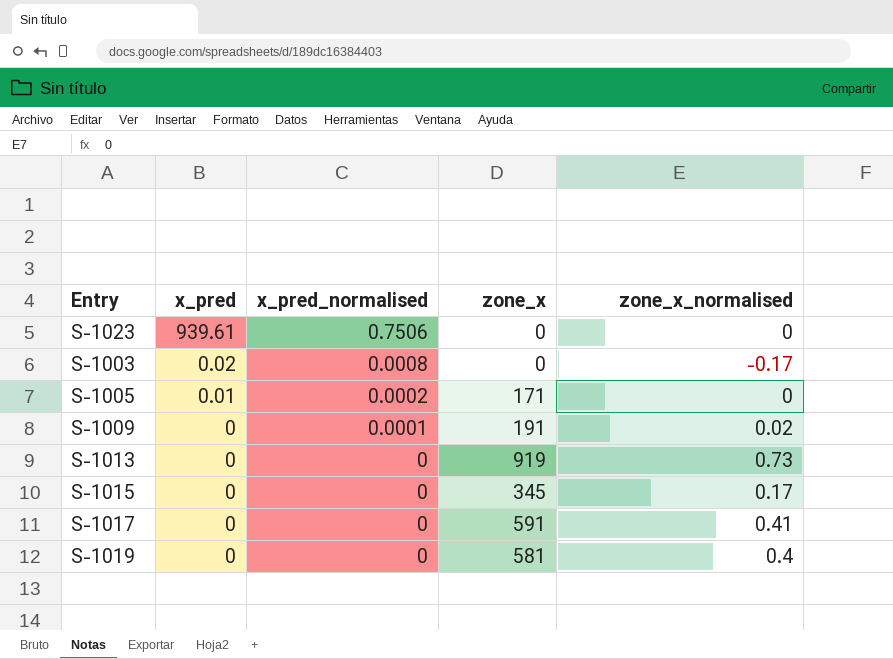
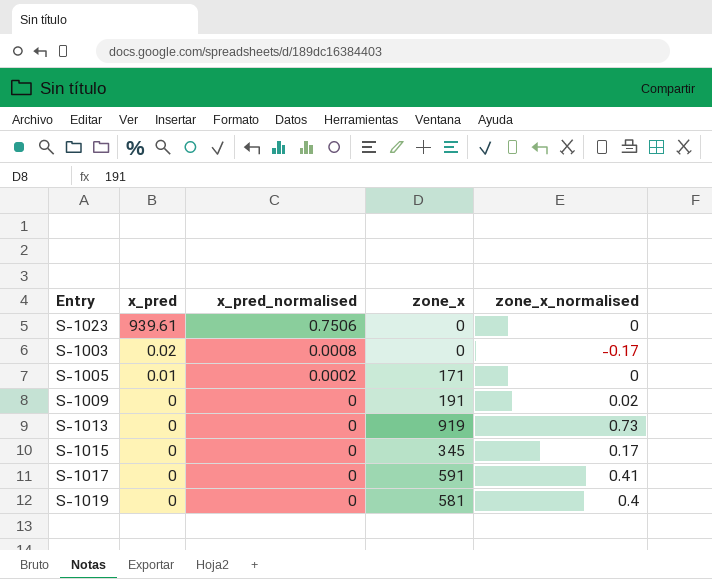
S-1009 | x_pred_normalised: 0.0001 -> 0

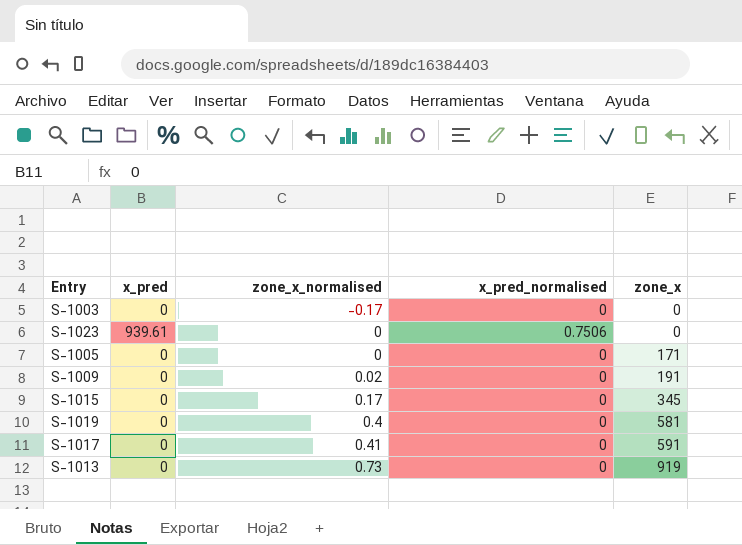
row order: x_pred descending -> zone_x_normalised ascending
column zone_x_normalised | position: 5 -> 3
S-1003 | x_pred: 0.02 -> 0
S-1003 | x_pred_normalised: 0.0008 -> 0
S-1005 | x_pred: 0.01 -> 0
S-1005 | x_pred_normalised: 0.0002 -> 0

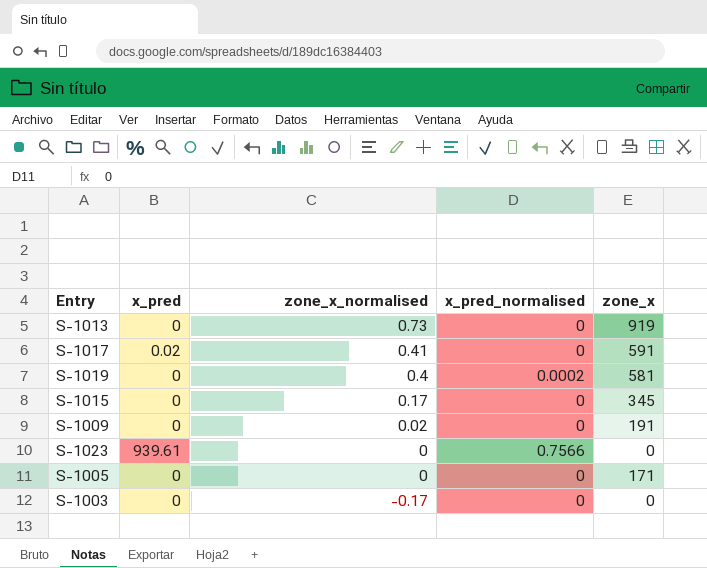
row order: zone_x_normalised ascending -> zone_x_normalised descending
S-1017 | x_pred: 0 -> 0.02
S-1019 | x_pred_normalised: 0 -> 0.0002
S-1023 | x_pred_normalised: 0.7506 -> 0.7566

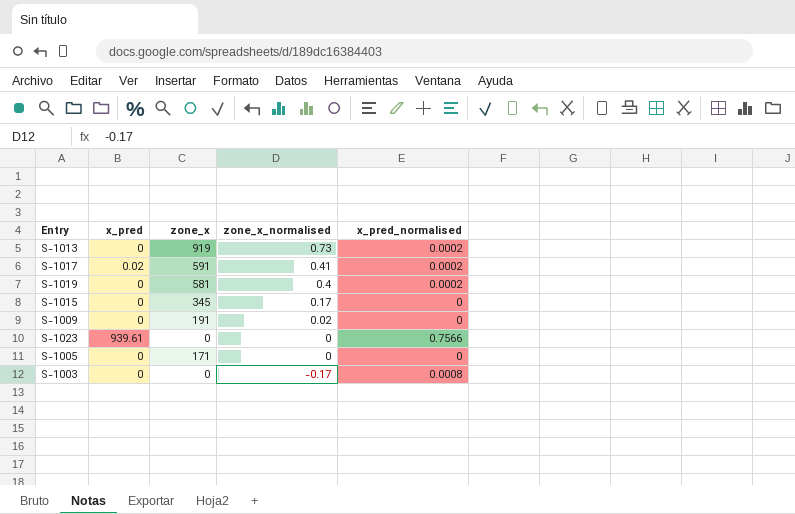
column zone_x | position: 5 -> 3
S-1013 | x_pred_normalised: 0 -> 0.0002
S-1017 | x_pred_normalised: 0 -> 0.0002
S-1003 | x_pred_normalised: 0 -> 0.0008

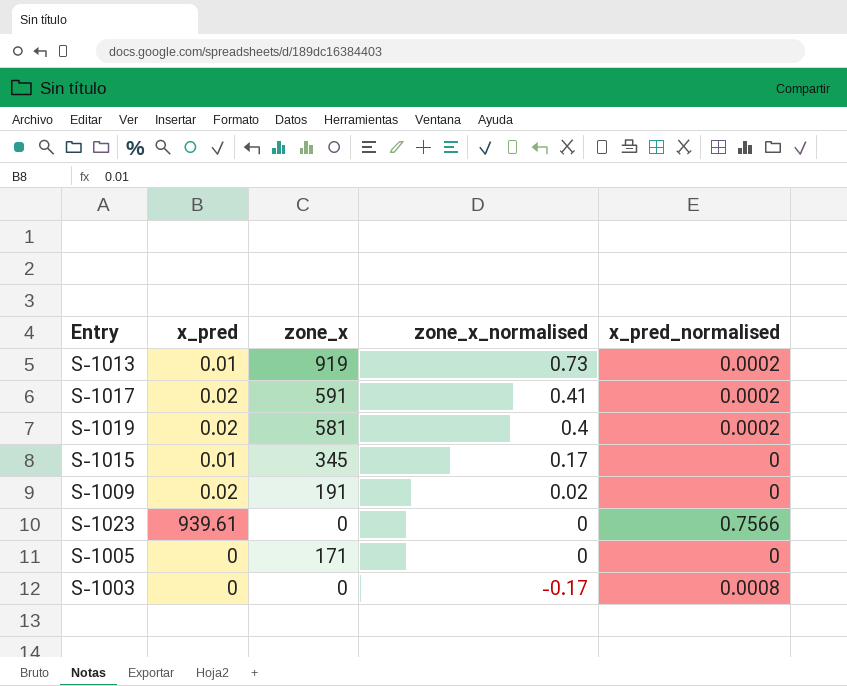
S-1013 | x_pred: 0 -> 0.01
S-1019 | x_pred: 0 -> 0.02
S-1015 | x_pred: 0 -> 0.01
S-1009 | x_pred: 0 -> 0.02

